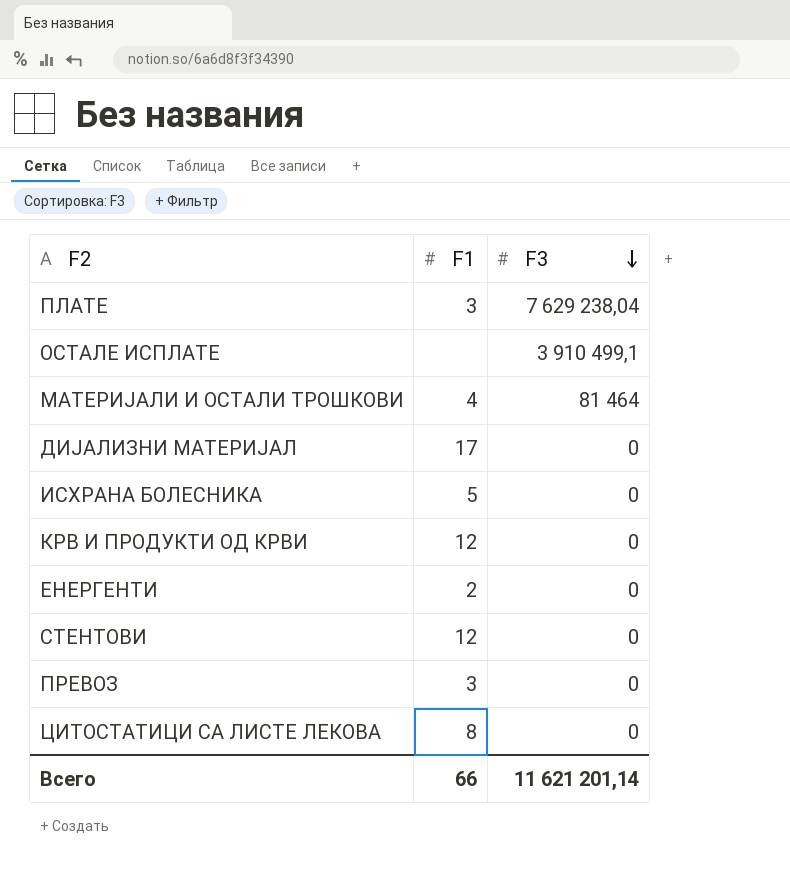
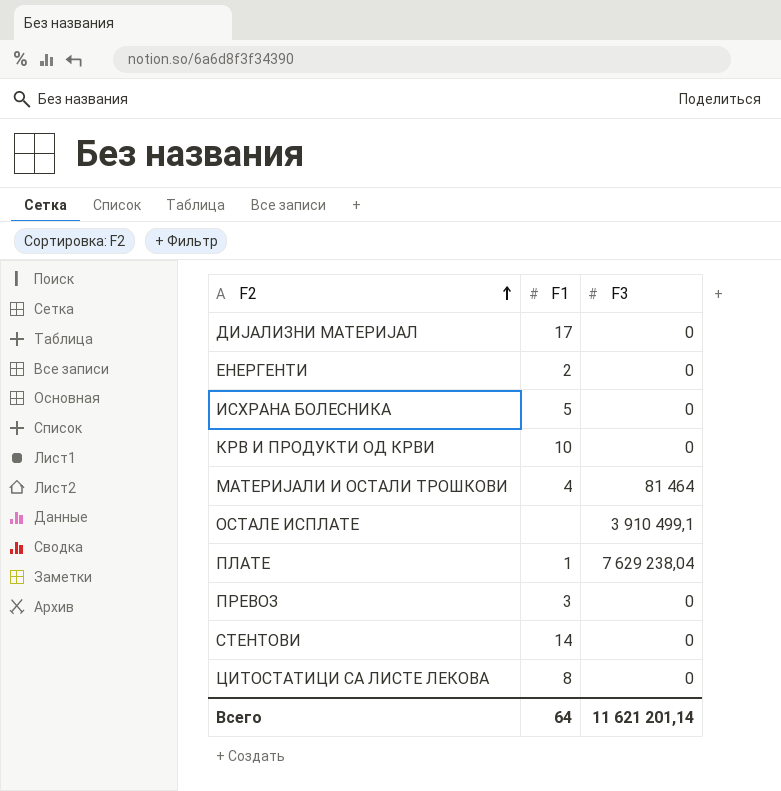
row order: F3 descending -> F2 ascending
КРВ И ПРОДУКТИ ОД КРВИ | F1: 12 -> 10
ПЛАТЕ | F1: 3 -> 1
СТЕНТОВИ | F1: 12 -> 14
Всего | F1: 66 -> 64

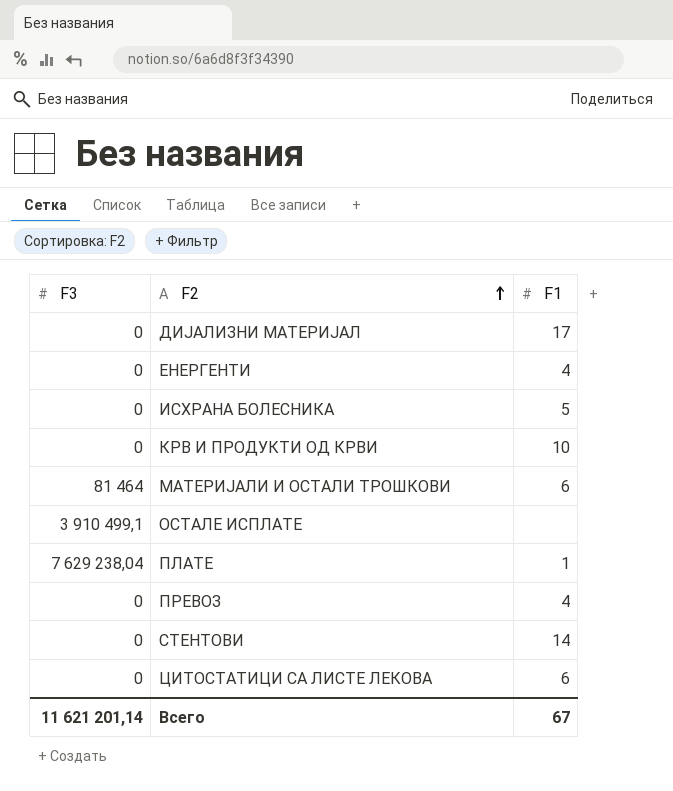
column F3 | position: 3 -> 1
ЕНЕРГЕНТИ | F1: 2 -> 4
МАТЕРИЈАЛИ И ОСТАЛИ ТРОШКОВИ | F1: 4 -> 6
ПРЕВОЗ | F1: 3 -> 4
ЦИТОСТАТИЦИ СА ЛИСТЕ ЛЕКОВА | F1: 8 -> 6
Всего | F1: 64 -> 67

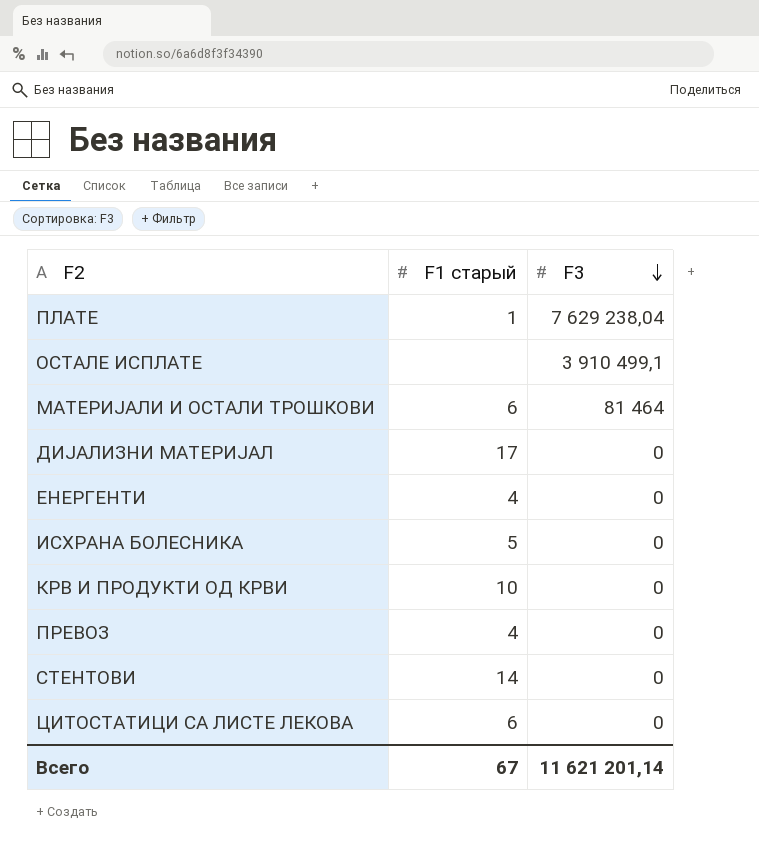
row order: F2 ascending -> F3 descending
column name: F1 -> F1 старый
column F3 | position: 1 -> 3

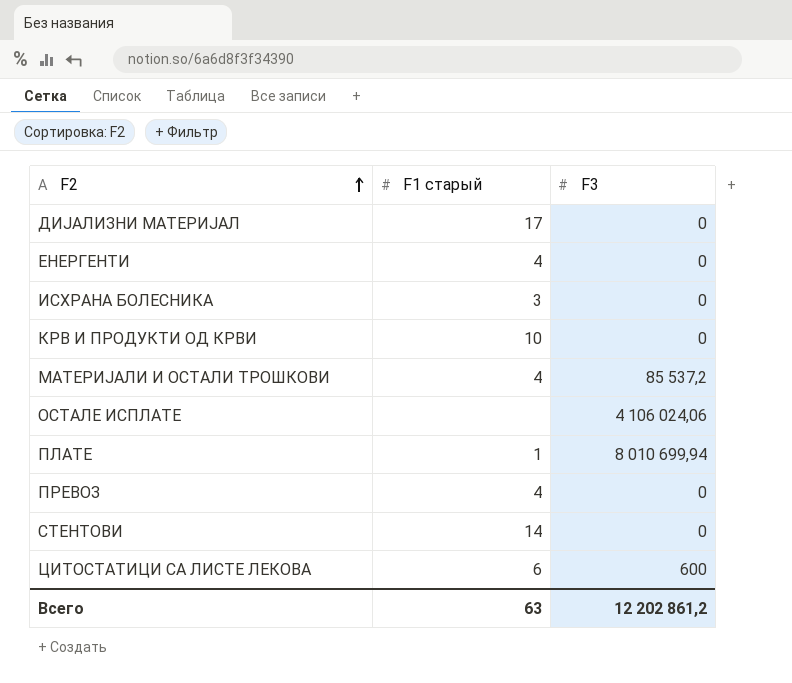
row order: F3 descending -> F2 ascending
ИСХРАНА БОЛЕСНИКА | F1 старый: 5 -> 3
МАТЕРИЈАЛИ И ОСТАЛИ ТРОШКОВИ | F1 старый: 6 -> 4
МАТЕРИЈАЛИ И ОСТАЛИ ТРОШКОВИ | F3: 81 464 -> 85 537,2
ОСТАЛЕ ИСПЛАТЕ | F3: 3 910 499,1 -> 4 106 024,06
ПЛАТЕ | F3: 7 629 238,04 -> 8 010 699,94
ЦИТОСТАТИЦИ СА ЛИСТЕ ЛЕКОВА | F3: 0 -> 600
Всего | F1 старый: 67 -> 63
Всего | F3: 11 621 201,14 -> 12 202 861,2

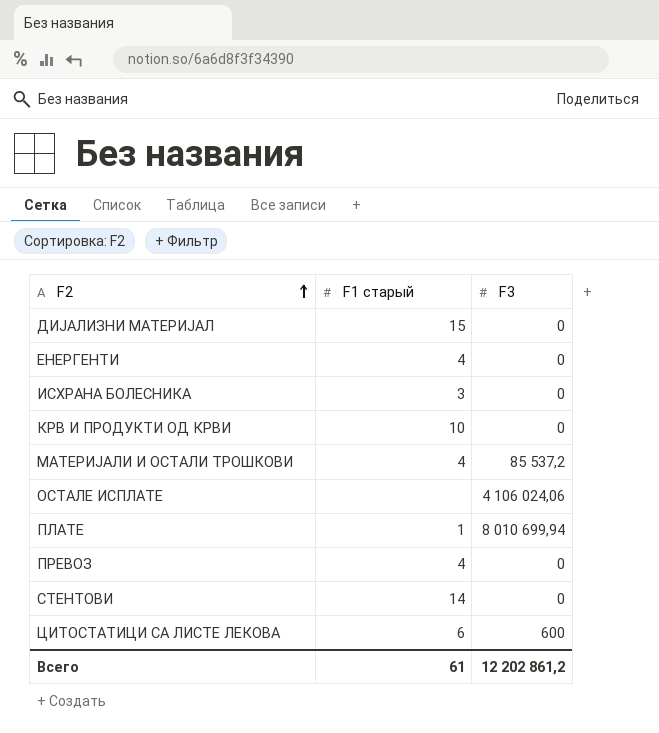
ДИЈАЛИЗНИ МАТЕРИЈАЛ | F1 старый: 17 -> 15
Всего | F1 старый: 63 -> 61

